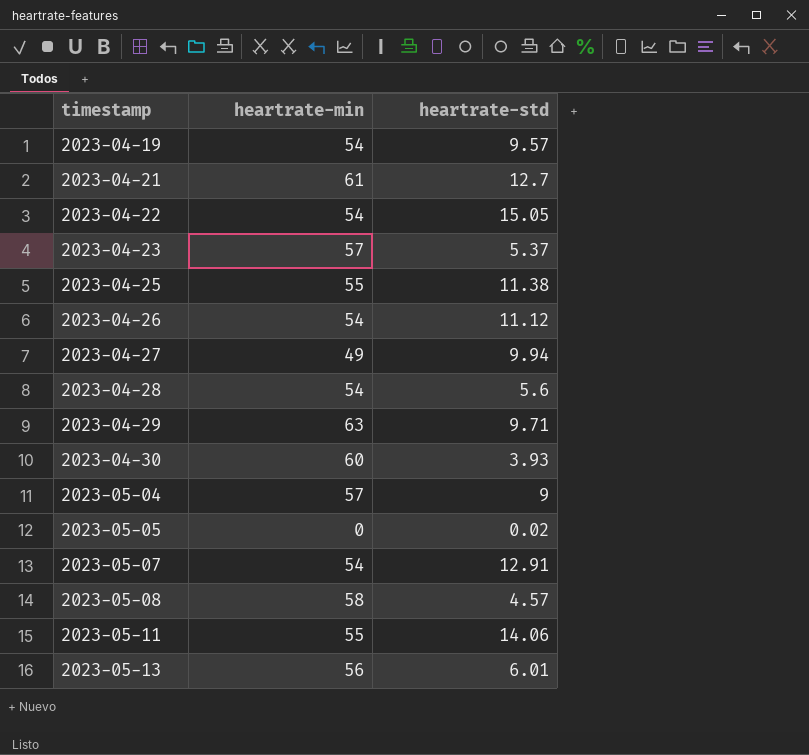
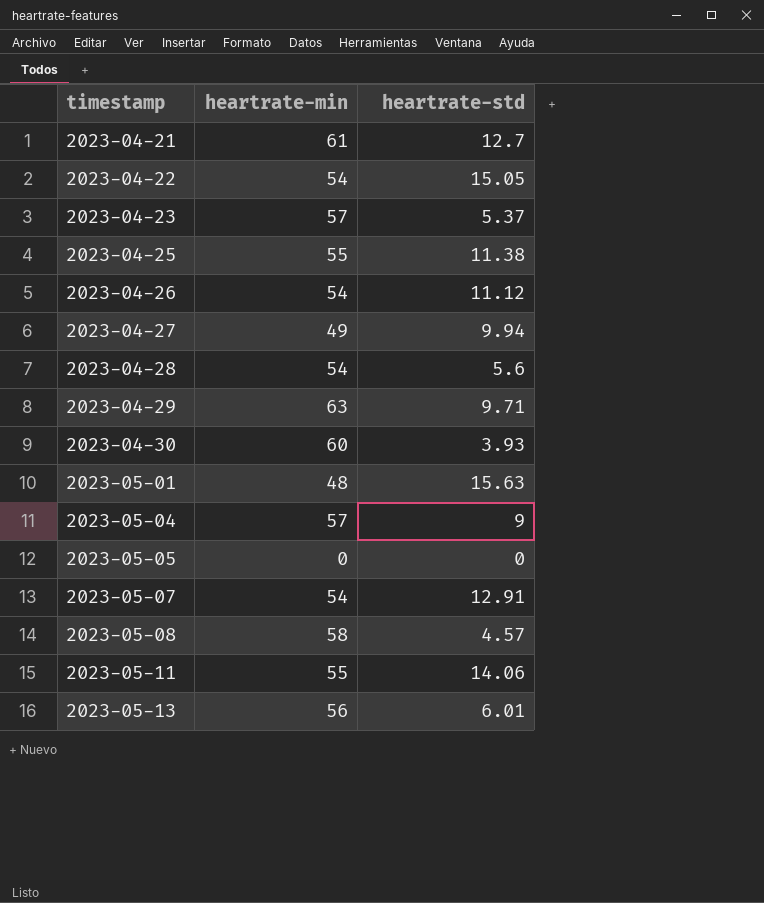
row 2023-04-19: 54 | 9.57 -> none
row 2023-05-01: none -> 48 | 15.63
2023-05-05 | heartrate-std: 0.02 -> 0

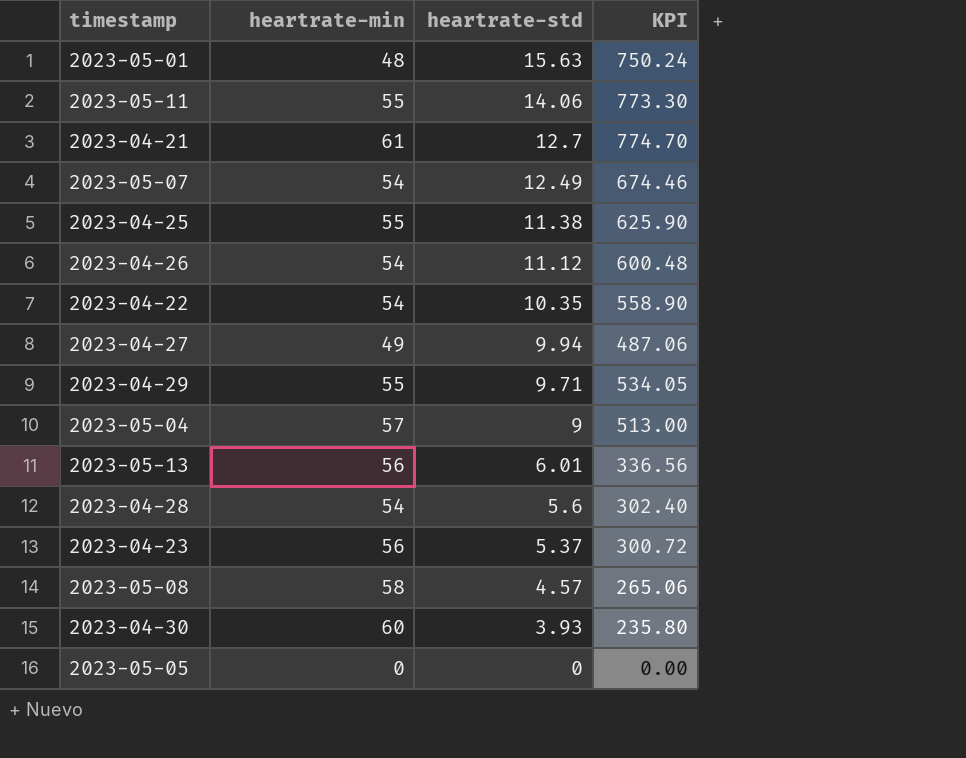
row order: timestamp ascending -> heartrate-std descending
column KPI | formula: none -> [heartrate-min] * [heartrate-std]
2023-05-07 | heartrate-std: 12.91 -> 12.49
2023-04-22 | heartrate-std: 15.05 -> 10.35
2023-04-29 | heartrate-min: 63 -> 55
2023-04-23 | heartrate-min: 57 -> 56

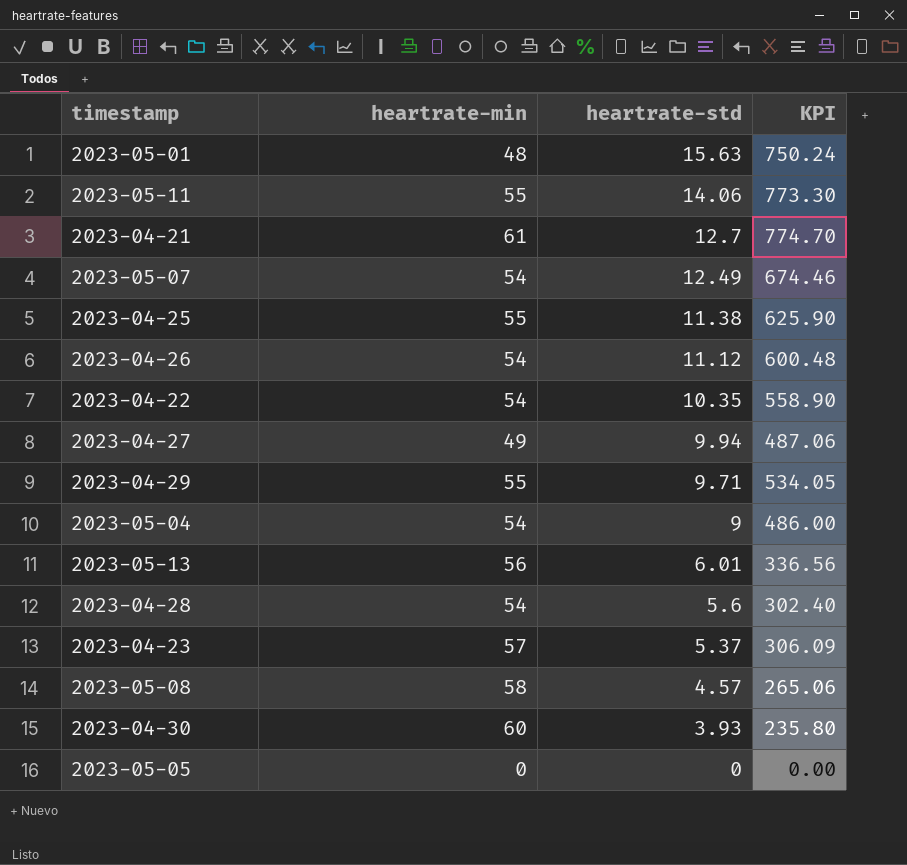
2023-05-04 | heartrate-min: 57 -> 54
2023-05-04 | KPI: 513.00 -> 486.00
2023-04-23 | heartrate-min: 56 -> 57
2023-04-23 | KPI: 300.72 -> 306.09

